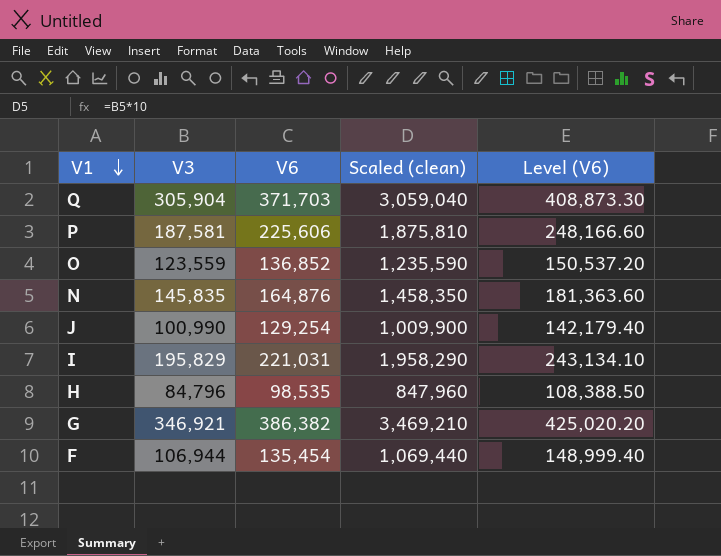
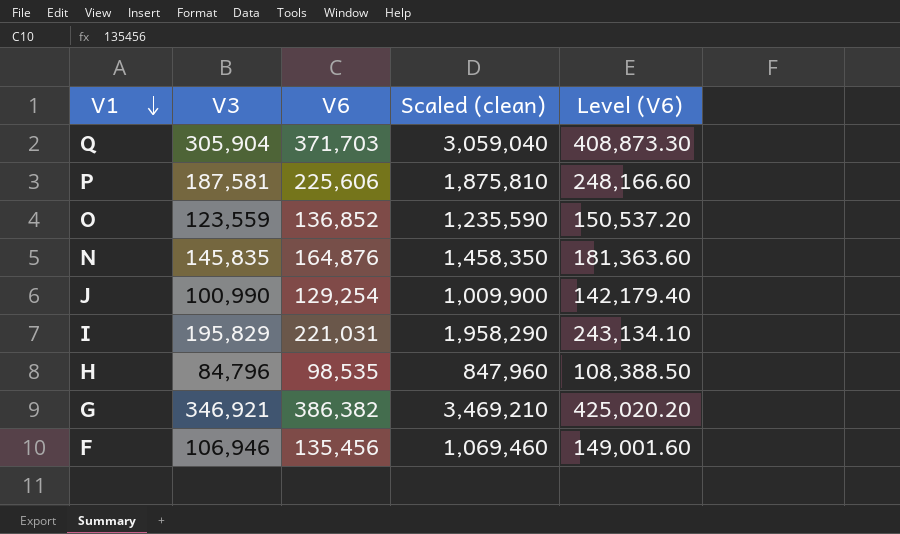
F | V3: 106,944 -> 106,946
F | V6: 135,454 -> 135,456
F | Scaled (clean): 1,069,440 -> 1,069,460
F | Level (V6): 148,999.40 -> 149,001.60

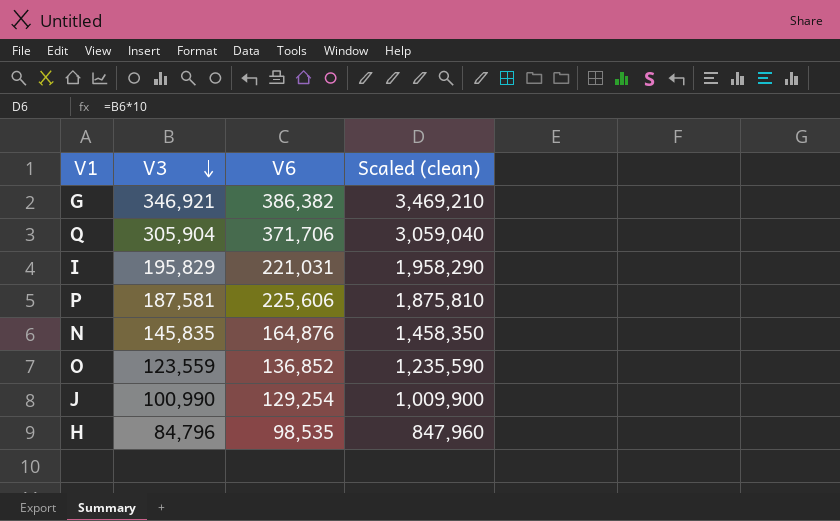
row order: V1 descending -> V3 descending
column Level (V6) | formula: [V6] * 1.1 -> none
row F: 106,946 | 135,456 | 1,069,460 | 149,001.60 -> none
Q | V6: 371,703 -> 371,706

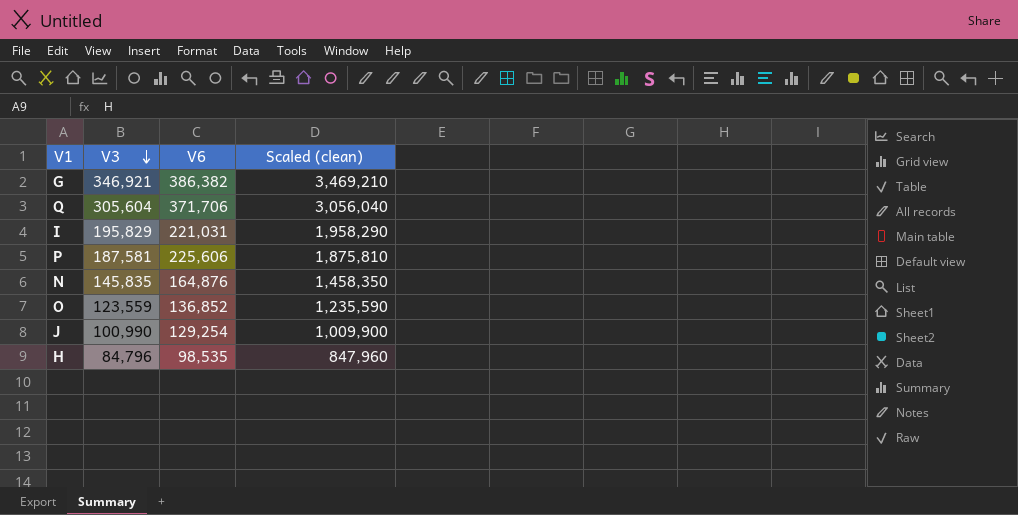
Q | V3: 305,904 -> 305,604
Q | Scaled (clean): 3,059,040 -> 3,056,040

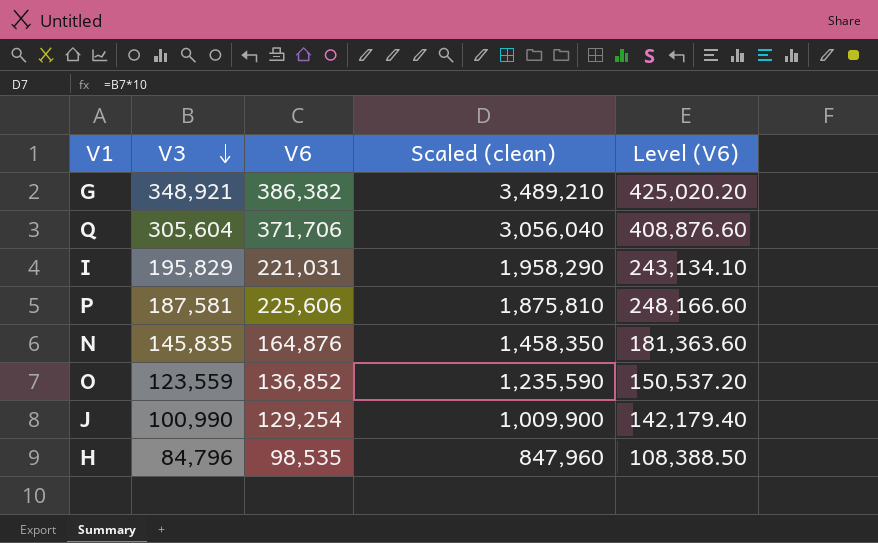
column Level (V6) | formula: none -> [V6] * 1.1
G | V3: 346,921 -> 348,921
G | Scaled (clean): 3,469,210 -> 3,489,210

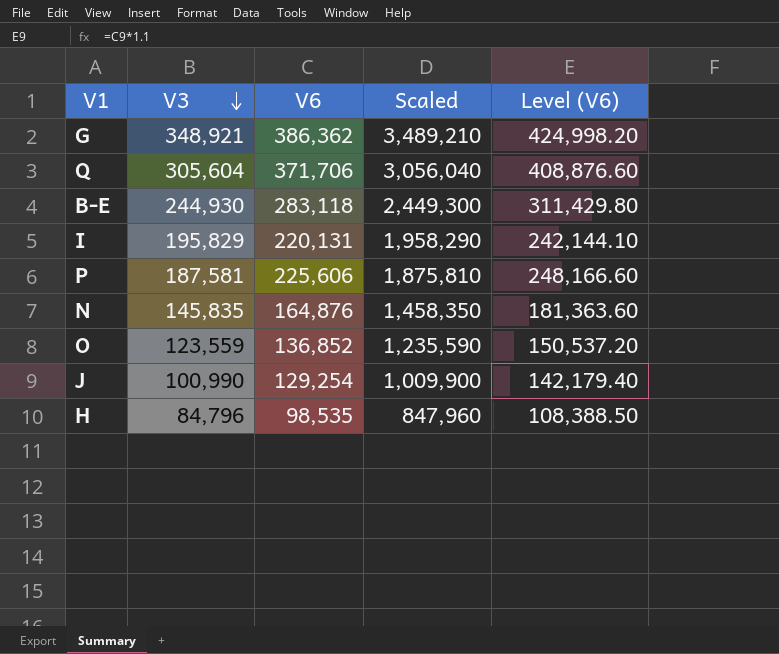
column name: Scaled (clean) -> Scaled
G | V6: 386,382 -> 386,362
G | Level (V6): 425,020.20 -> 424,998.20
row B-E: none -> 244,930 | 283,118 | 2,449,300 | 311,429.80
I | V6: 221,031 -> 220,131
I | Level (V6): 243,134.10 -> 242,144.10

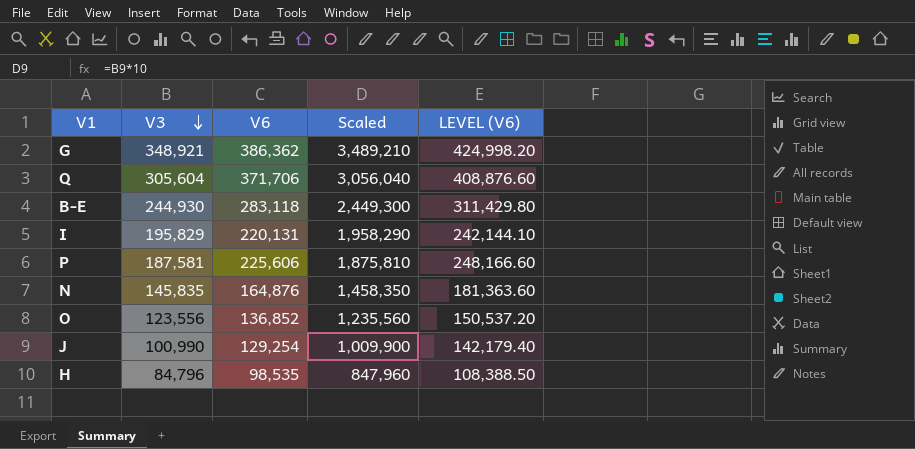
column name: Level (V6) -> LEVEL (V6)
O | V3: 123,559 -> 123,556
O | Scaled: 1,235,590 -> 1,235,560

